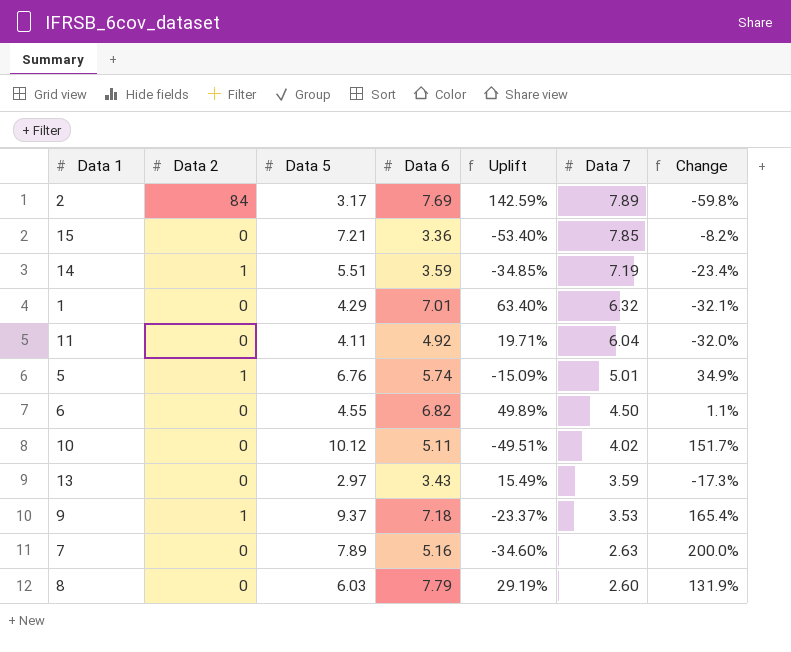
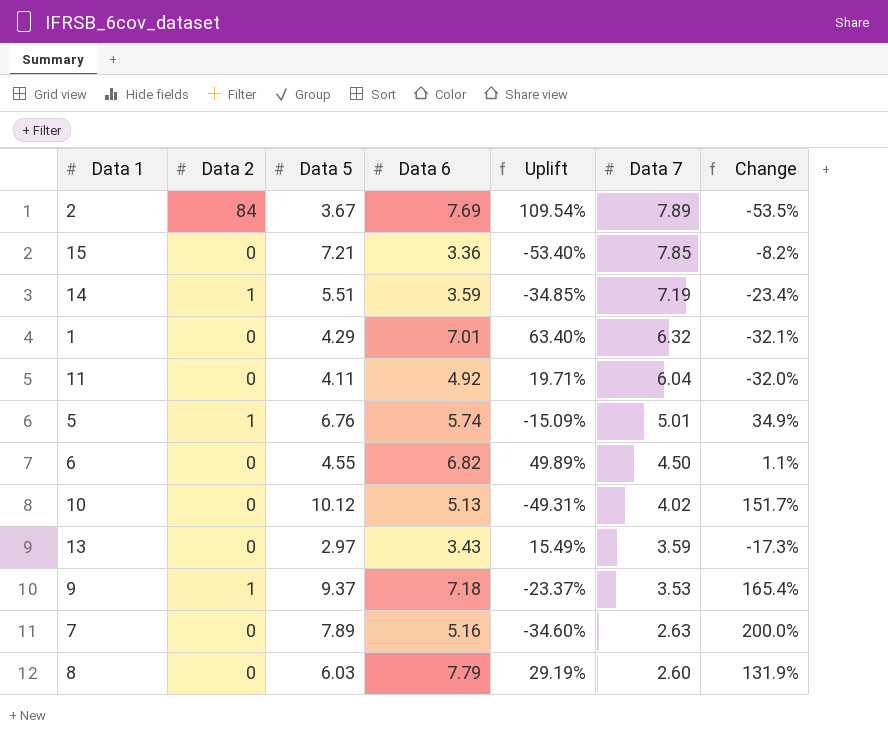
2 | Data 5: 3.17 -> 3.67
2 | Uplift: 142.59% -> 109.54%
2 | Change: -59.8% -> -53.5%
10 | Data 6: 5.11 -> 5.13
10 | Uplift: -49.51% -> -49.31%

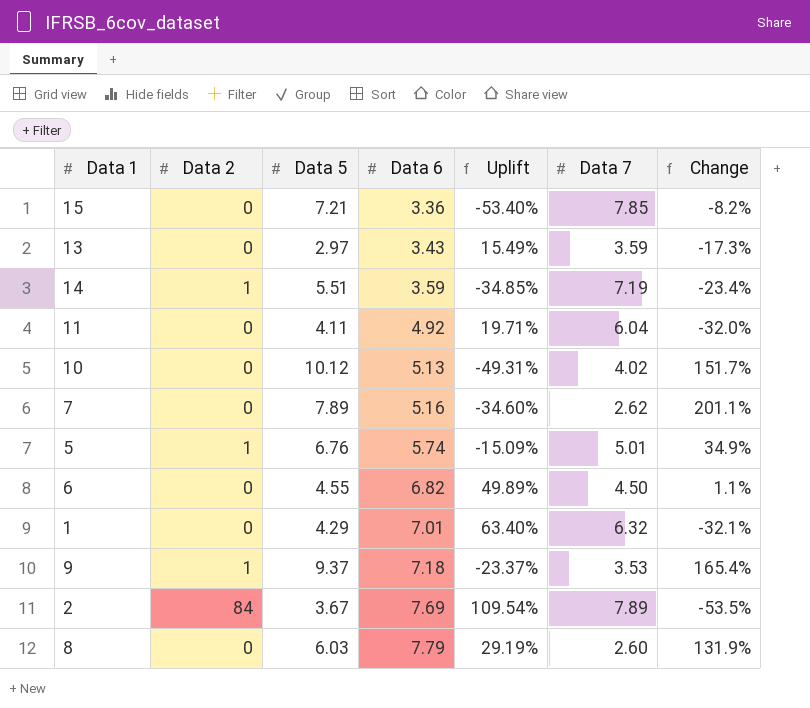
row order: Data 7 descending -> Data 6 ascending
7 | Data 7: 2.63 -> 2.62
7 | Change: 200.0% -> 201.1%

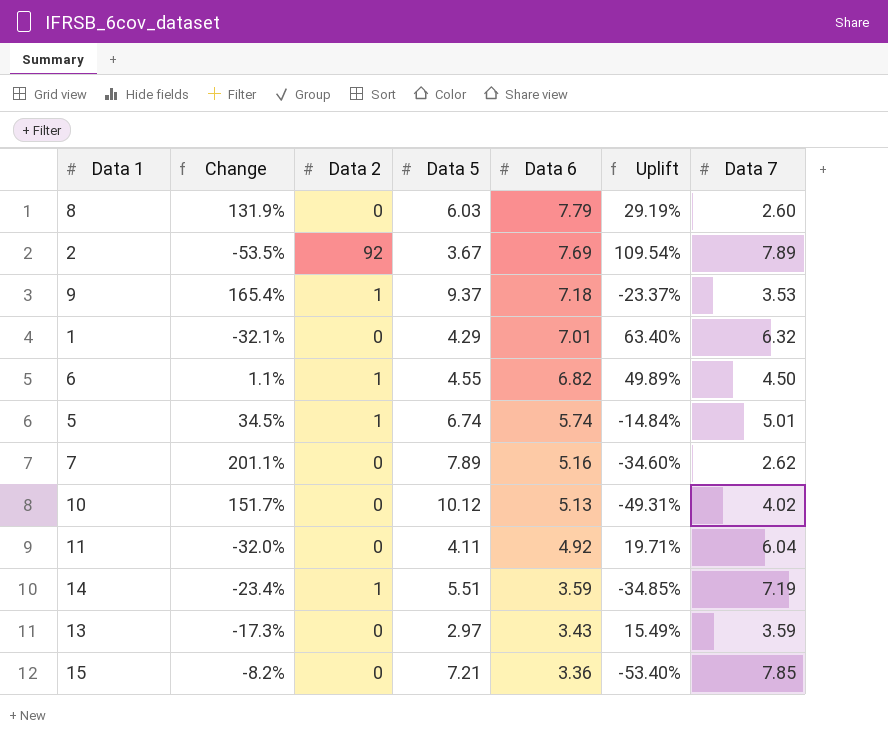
row order: Data 6 ascending -> Data 6 descending
column Change | position: 7 -> 2
2 | Data 2: 84 -> 92
6 | Data 2: 0 -> 1
5 | Change: 34.9% -> 34.5%
5 | Data 5: 6.76 -> 6.74
5 | Uplift: -15.09% -> -14.84%

